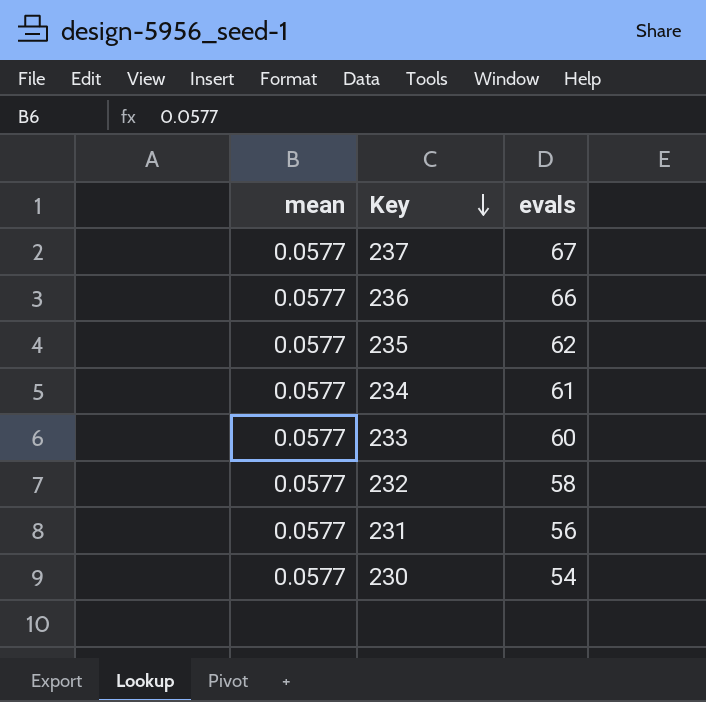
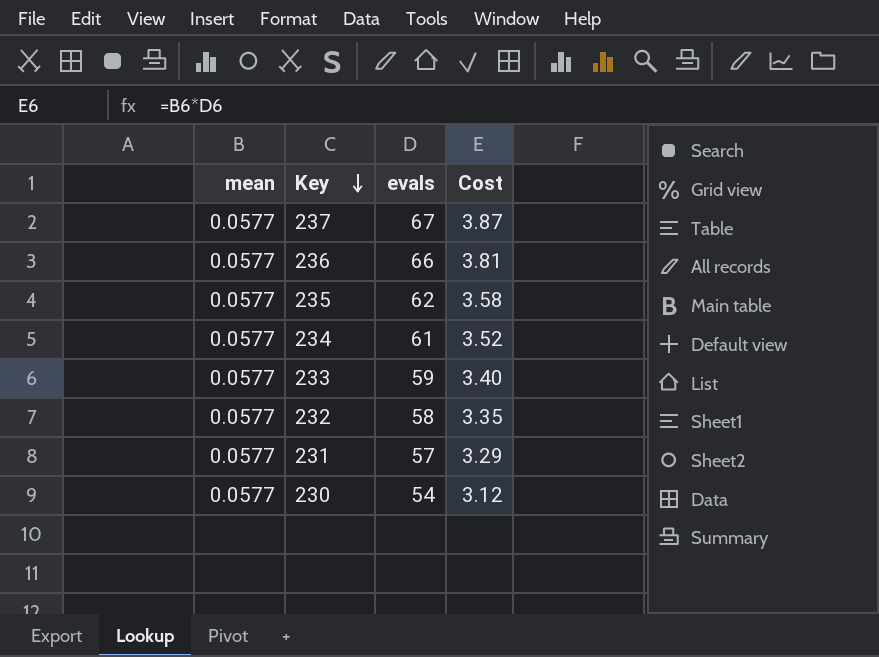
column Cost | formula: none -> [mean] * [evals]
233 | evals: 60 -> 59
231 | evals: 56 -> 57

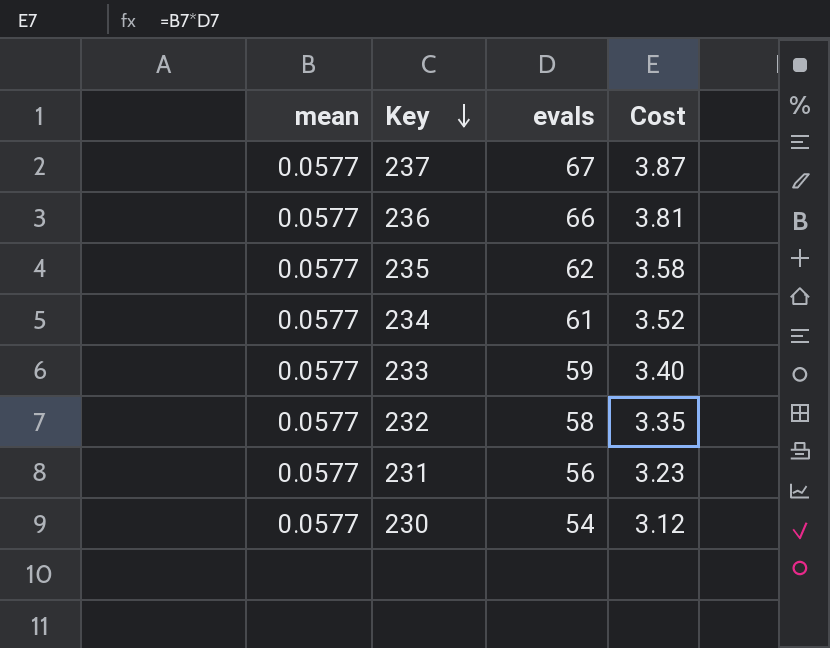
231 | evals: 57 -> 56
231 | Cost: 3.29 -> 3.23

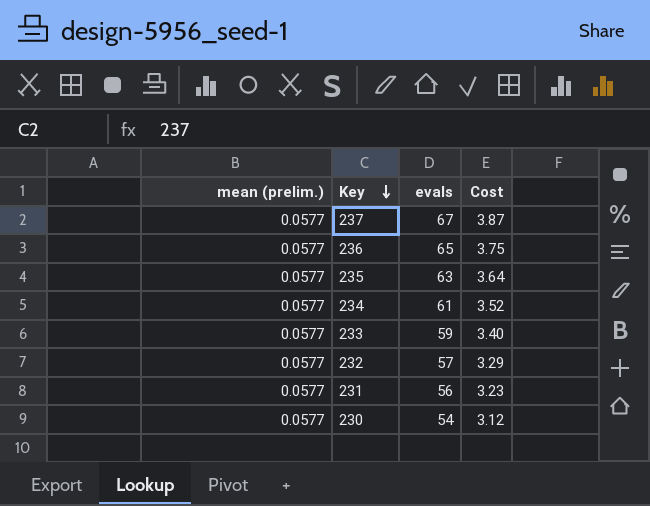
column name: mean -> mean (prelim.)
236 | evals: 66 -> 65
236 | Cost: 3.81 -> 3.75
235 | evals: 62 -> 63
235 | Cost: 3.58 -> 3.64
232 | evals: 58 -> 57
232 | Cost: 3.35 -> 3.29

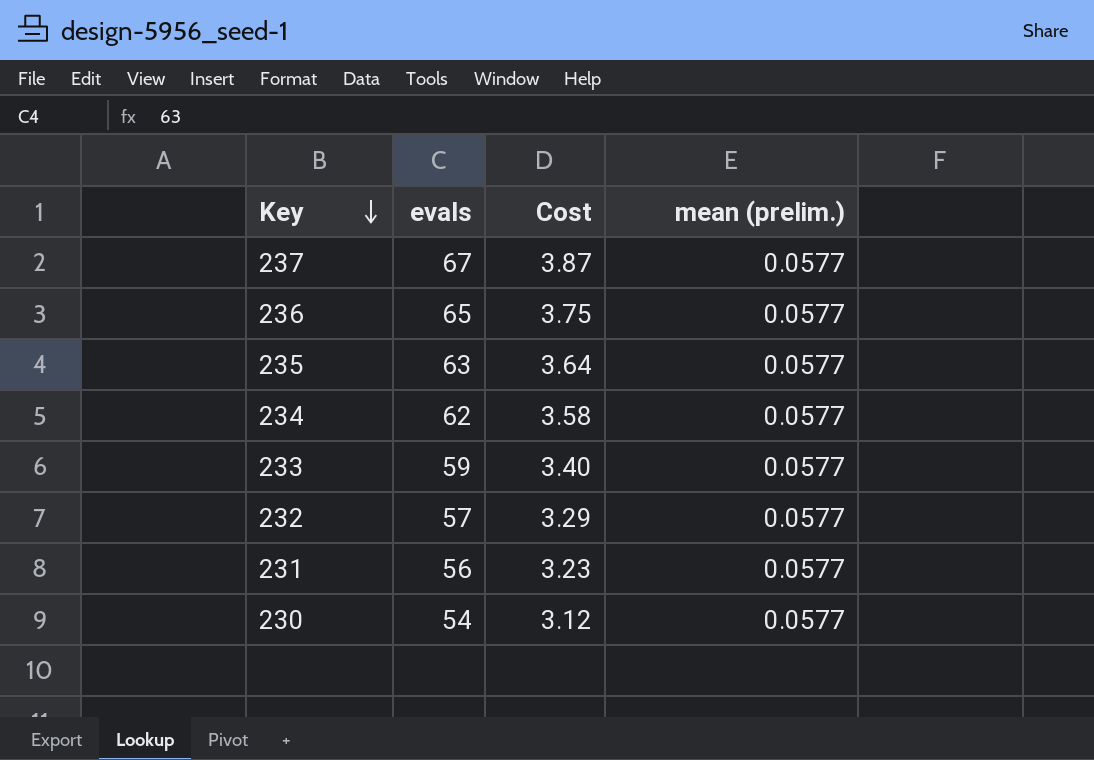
column mean (prelim.) | position: 1 -> 4
234 | evals: 61 -> 62
234 | Cost: 3.52 -> 3.58

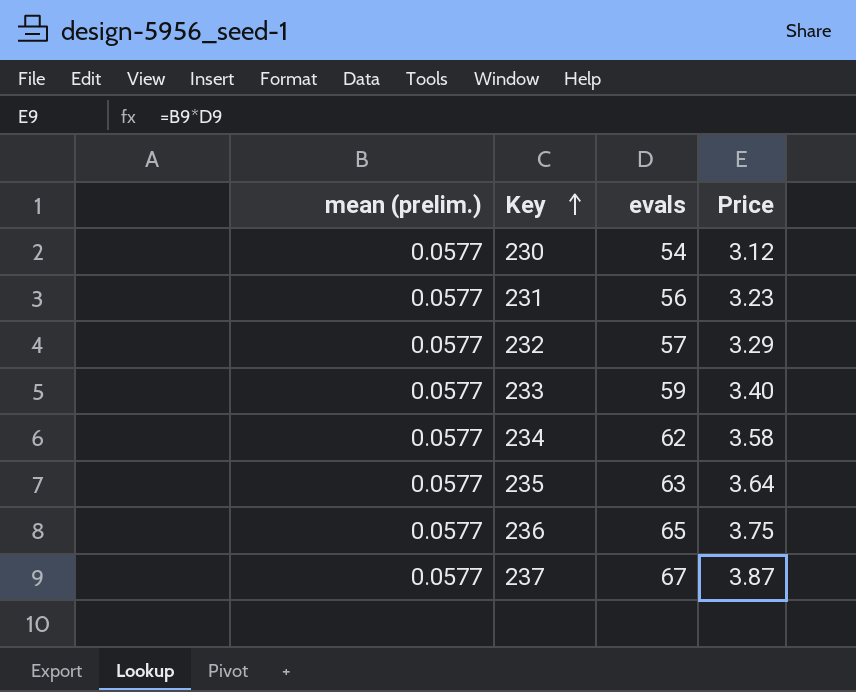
row order: Key descending -> Key ascending
column mean (prelim.) | position: 4 -> 1
column name: Cost -> Price

